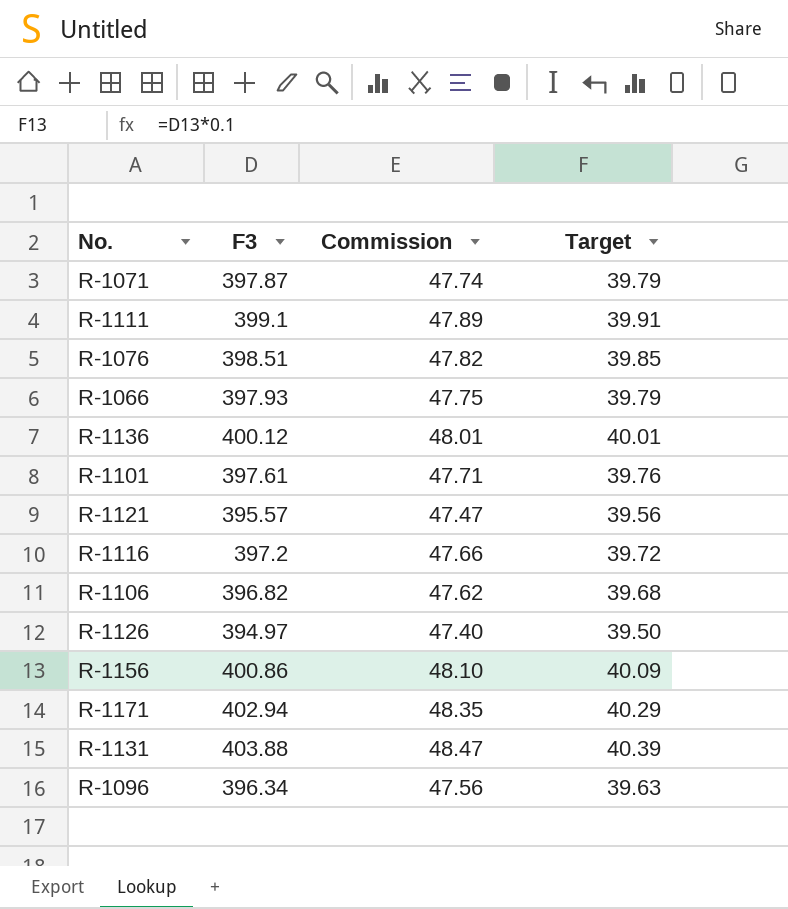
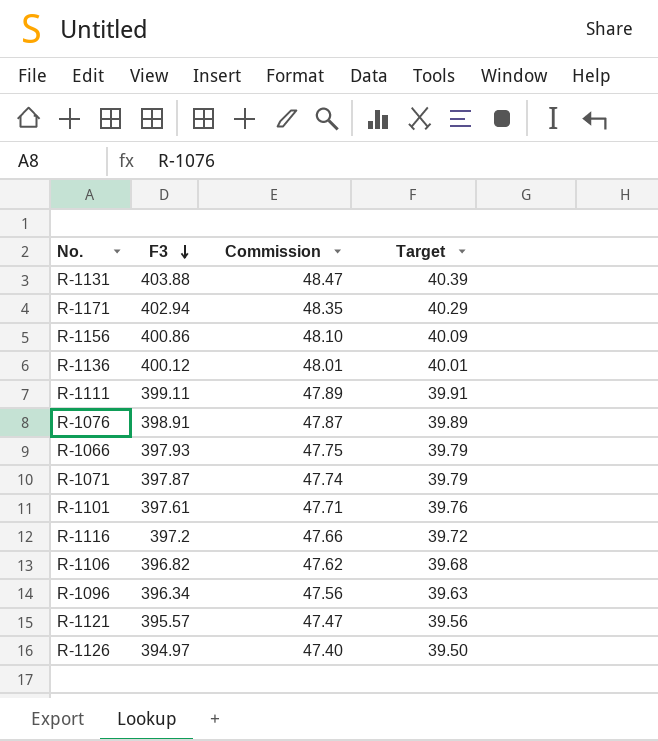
row order: none -> F3 descending
R-1111 | F3: 399.1 -> 399.11
R-1076 | F3: 398.51 -> 398.91
R-1076 | Commission: 47.82 -> 47.87
R-1076 | Target: 39.85 -> 39.89

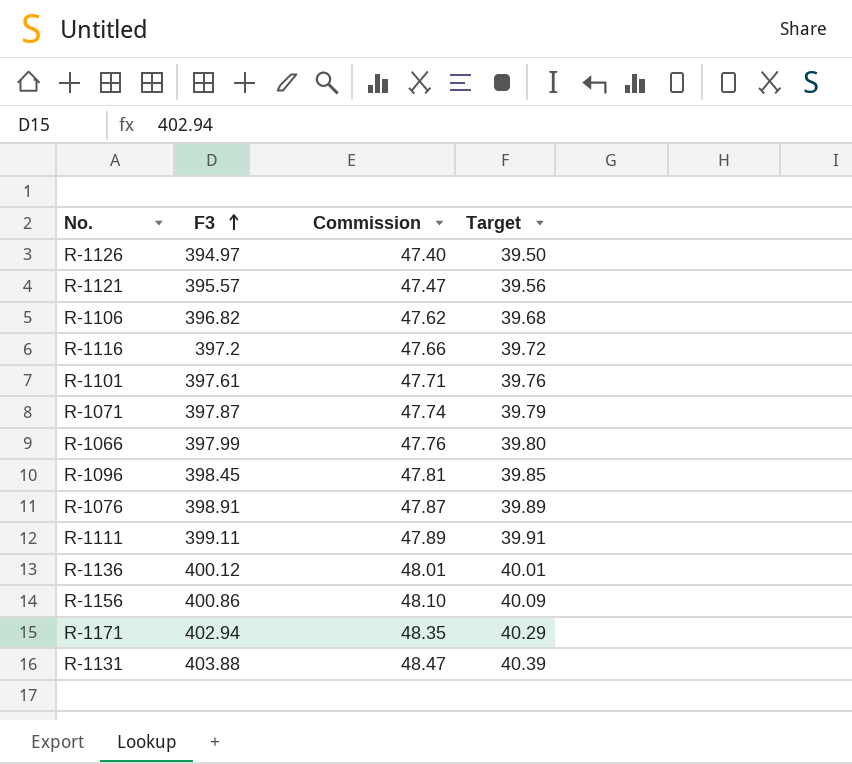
row order: F3 descending -> F3 ascending
R-1066 | F3: 397.93 -> 397.99
R-1066 | Commission: 47.75 -> 47.76
R-1066 | Target: 39.79 -> 39.80
R-1096 | F3: 396.34 -> 398.45
R-1096 | Commission: 47.56 -> 47.81
R-1096 | Target: 39.63 -> 39.85

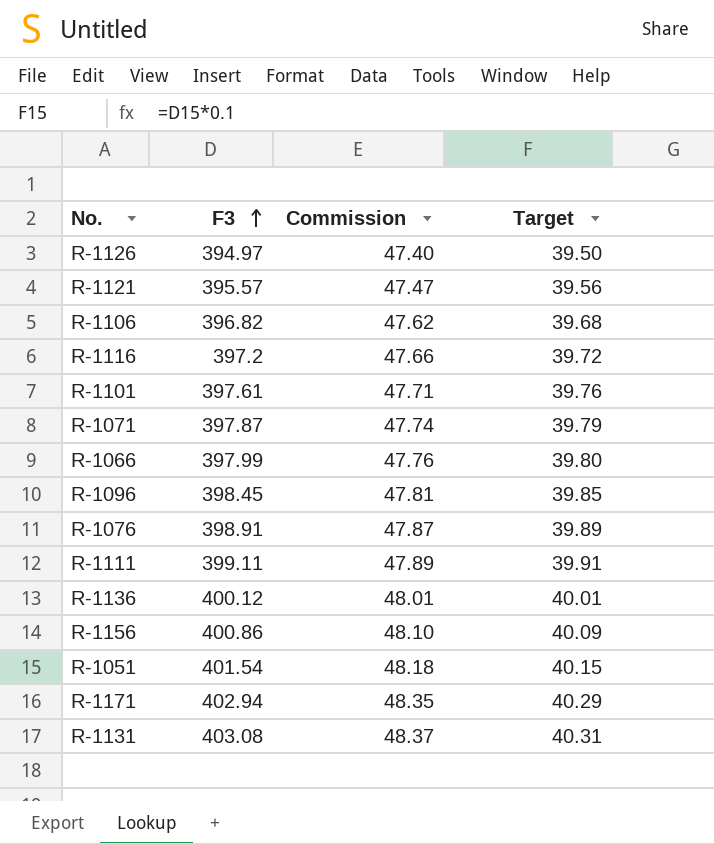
row R-1051: none -> 401.54 | 48.18 | 40.15
R-1131 | F3: 403.88 -> 403.08
R-1131 | Commission: 48.47 -> 48.37
R-1131 | Target: 40.39 -> 40.31

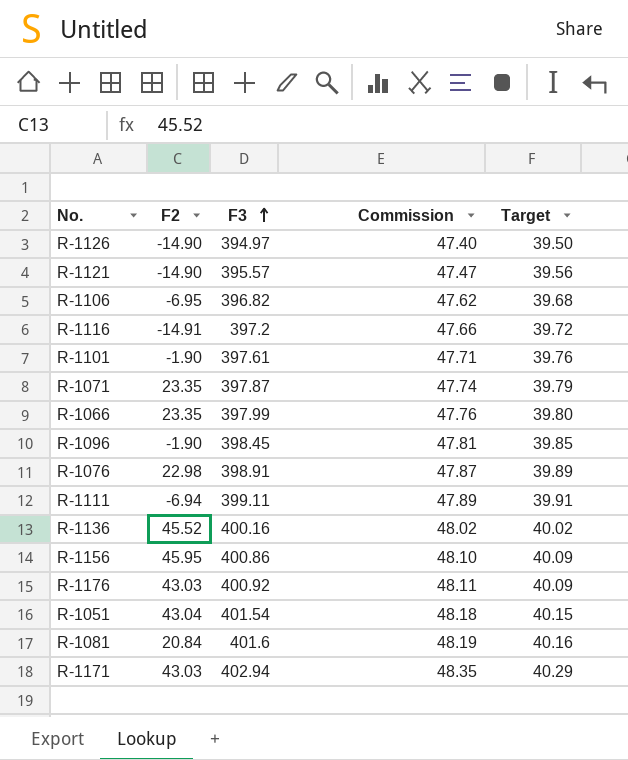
column F2 | position: none -> 2
row R-1131: 403.08 | 48.37 | 40.31 -> none
R-1136 | F3: 400.12 -> 400.16
R-1136 | Commission: 48.01 -> 48.02
R-1136 | Target: 40.01 -> 40.02
row R-1176: none -> 43.03 | 400.92 | 48.11 | 40.09
row R-1081: none -> 20.84 | 401.6 | 48.19 | 40.16

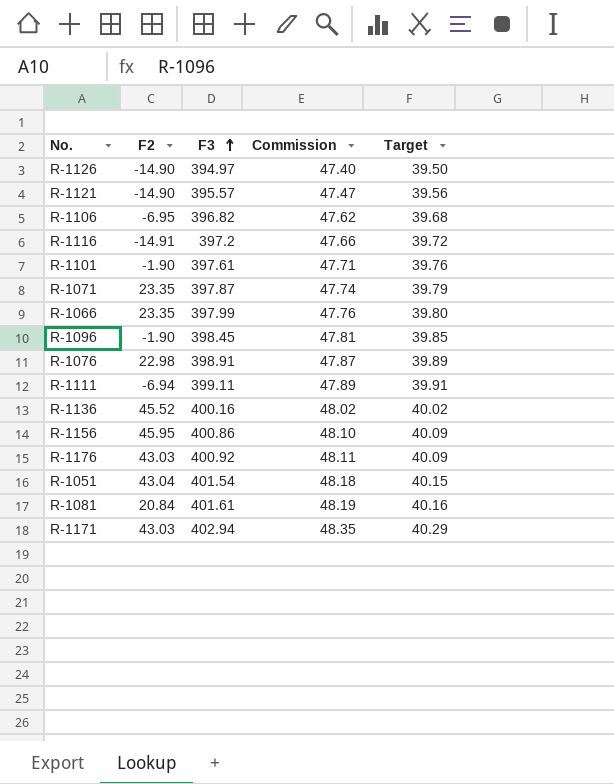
R-1081 | F3: 401.6 -> 401.61

